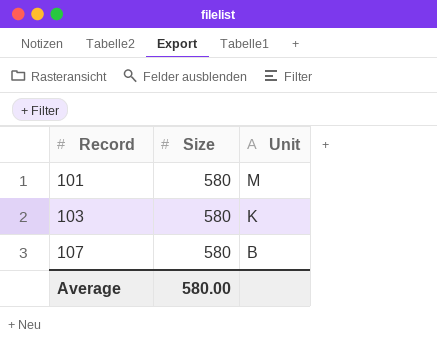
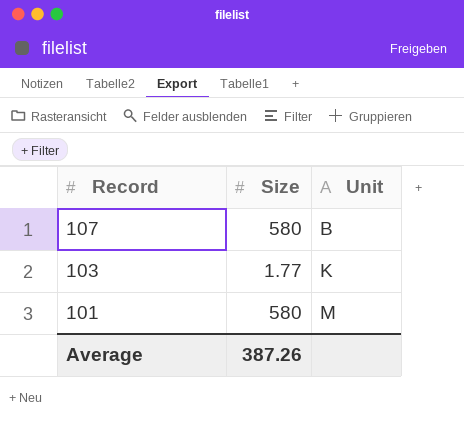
row order: Record ascending -> Record descending
103 | Size: 580 -> 1.77
Average | Size: 580.00 -> 387.26

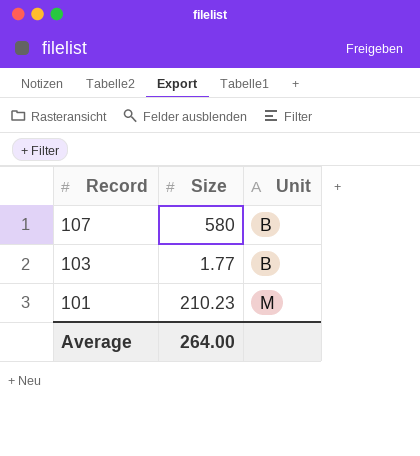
103 | Unit: K -> B
101 | Size: 580 -> 210.23
Average | Size: 387.26 -> 264.00

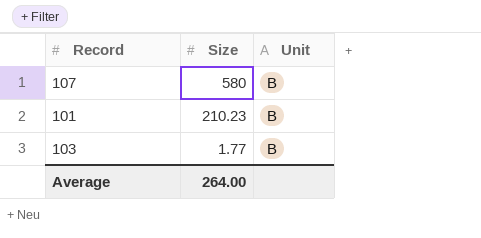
row order: Record descending -> Size descending
101 | Unit: M -> B

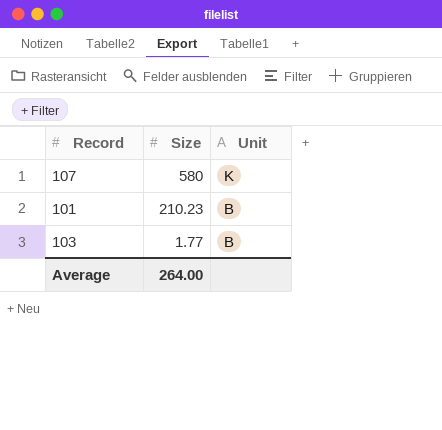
107 | Unit: B -> K

